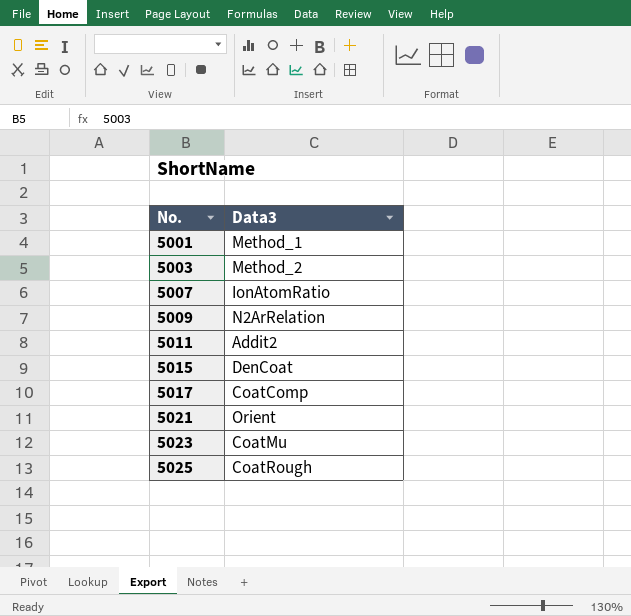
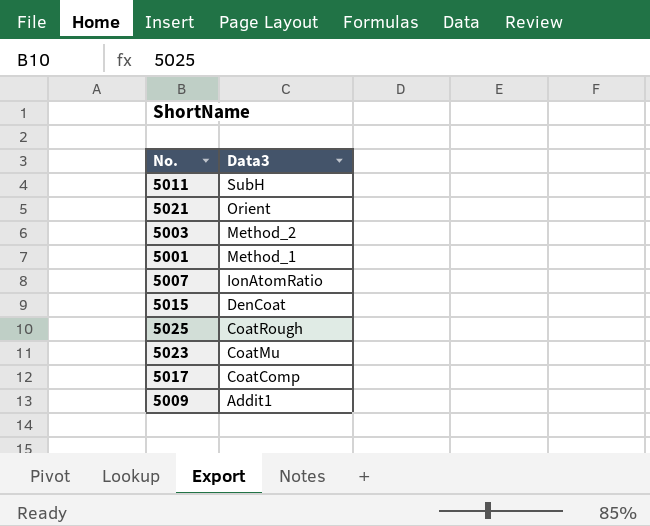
row order: No. ascending -> Data3 descending
5011 | Data3: Addit2 -> SubH
5009 | Data3: N2ArRelation -> Addit1

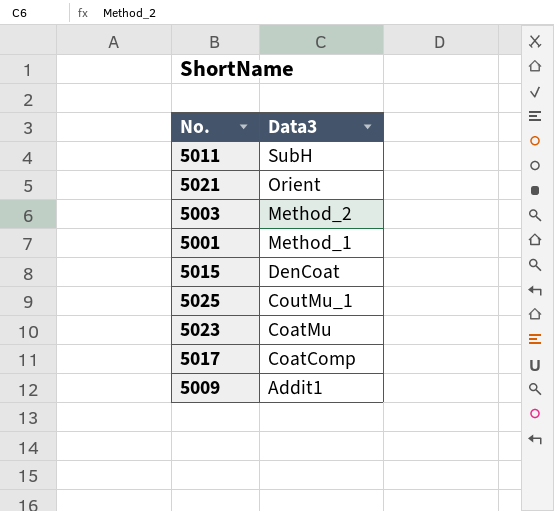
row 5007: IonAtomRatio -> none
5025 | Data3: CoatRough -> CoutMu_1

